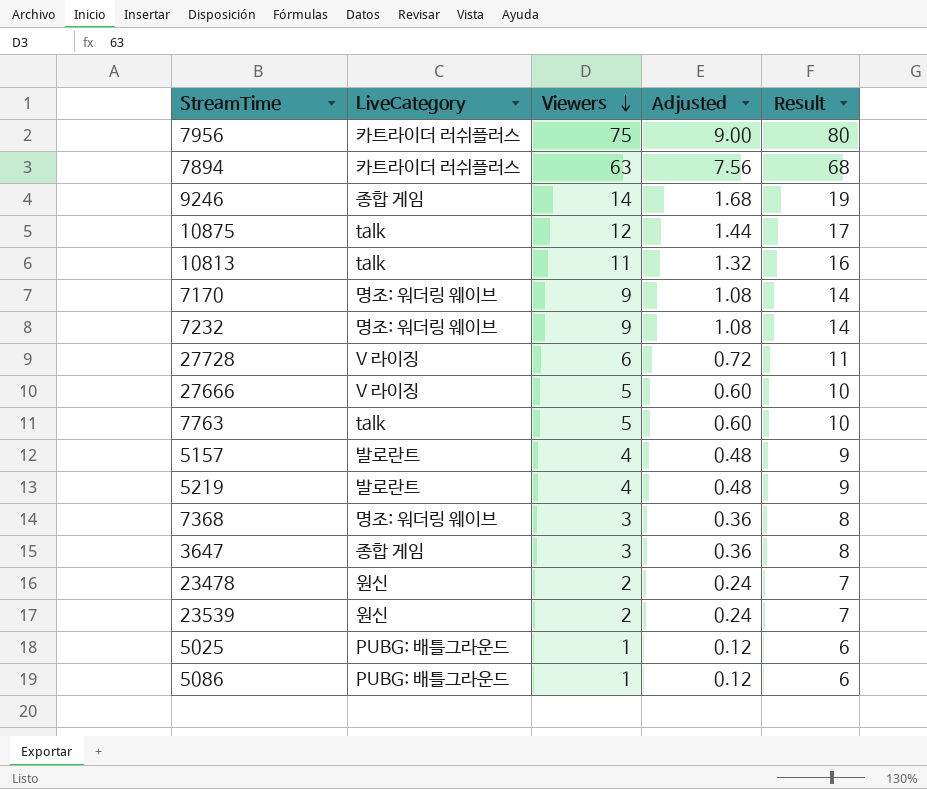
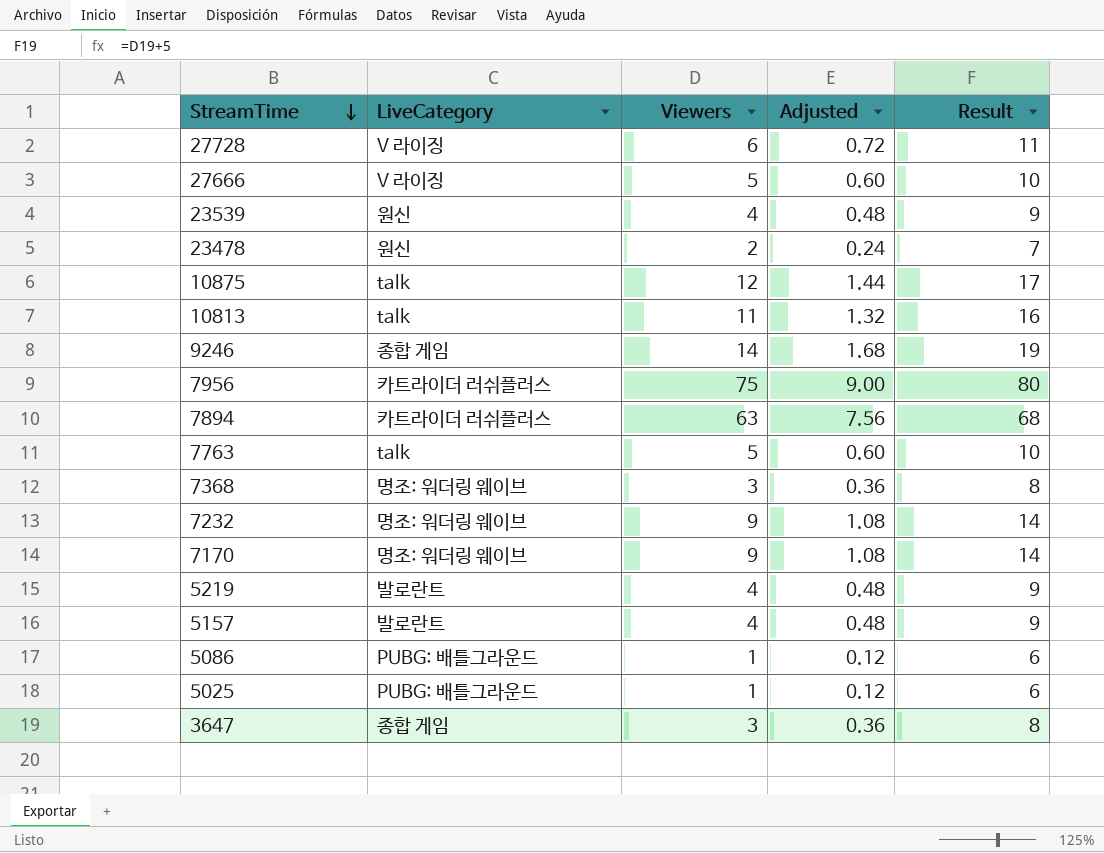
row order: Viewers descending -> StreamTime descending
23539 | Viewers: 2 -> 4
23539 | Adjusted: 0.24 -> 0.48
23539 | Result: 7 -> 9

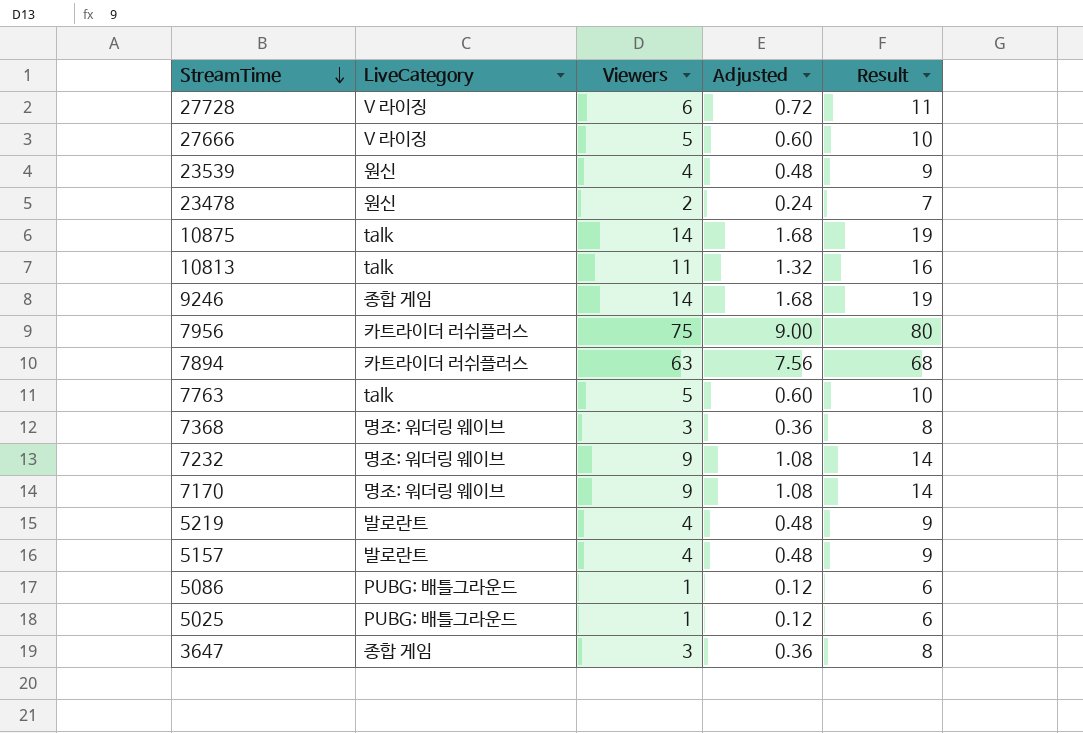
10875 | Viewers: 12 -> 14
10875 | Adjusted: 1.44 -> 1.68
10875 | Result: 17 -> 19

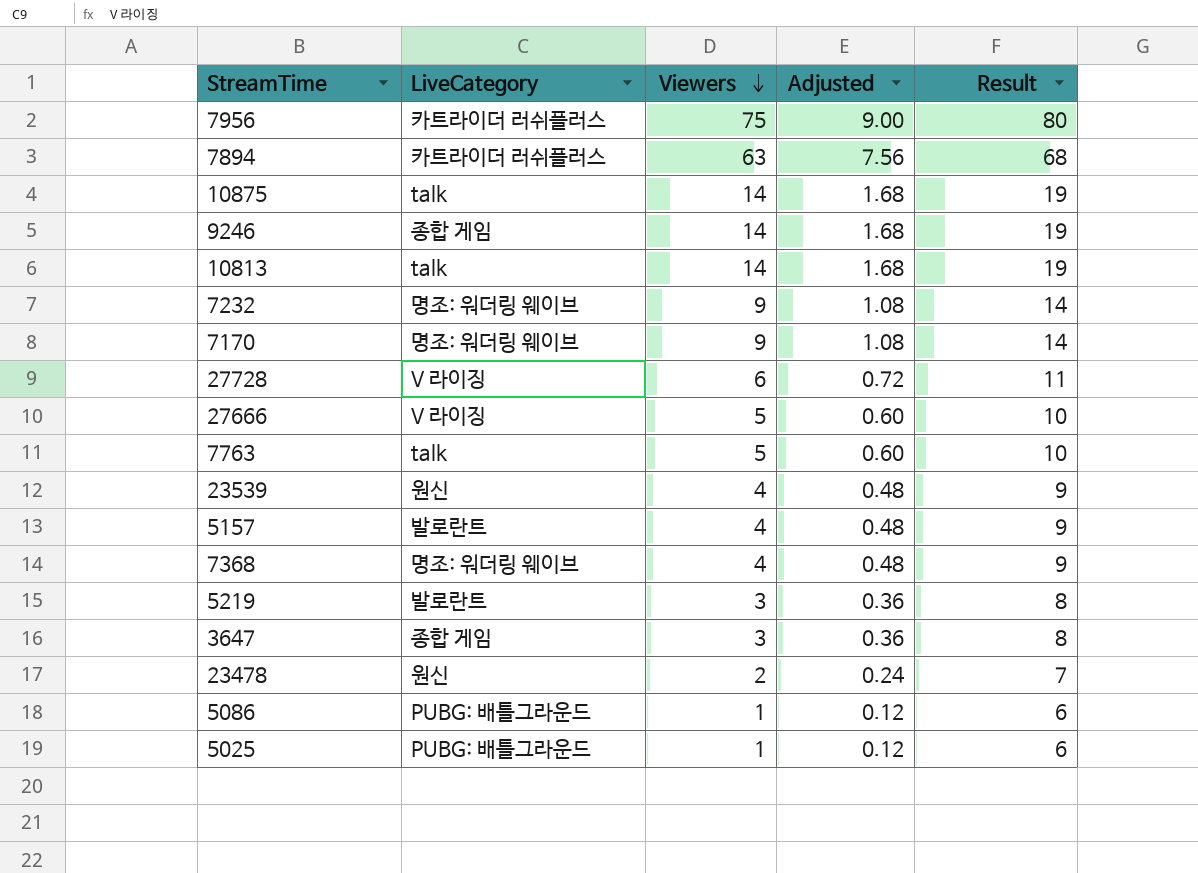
row order: StreamTime descending -> Viewers descending
10813 | Viewers: 11 -> 14
10813 | Adjusted: 1.32 -> 1.68
10813 | Result: 16 -> 19
7368 | Viewers: 3 -> 4
7368 | Adjusted: 0.36 -> 0.48
7368 | Result: 8 -> 9
5219 | Viewers: 4 -> 3
5219 | Adjusted: 0.48 -> 0.36
5219 | Result: 9 -> 8

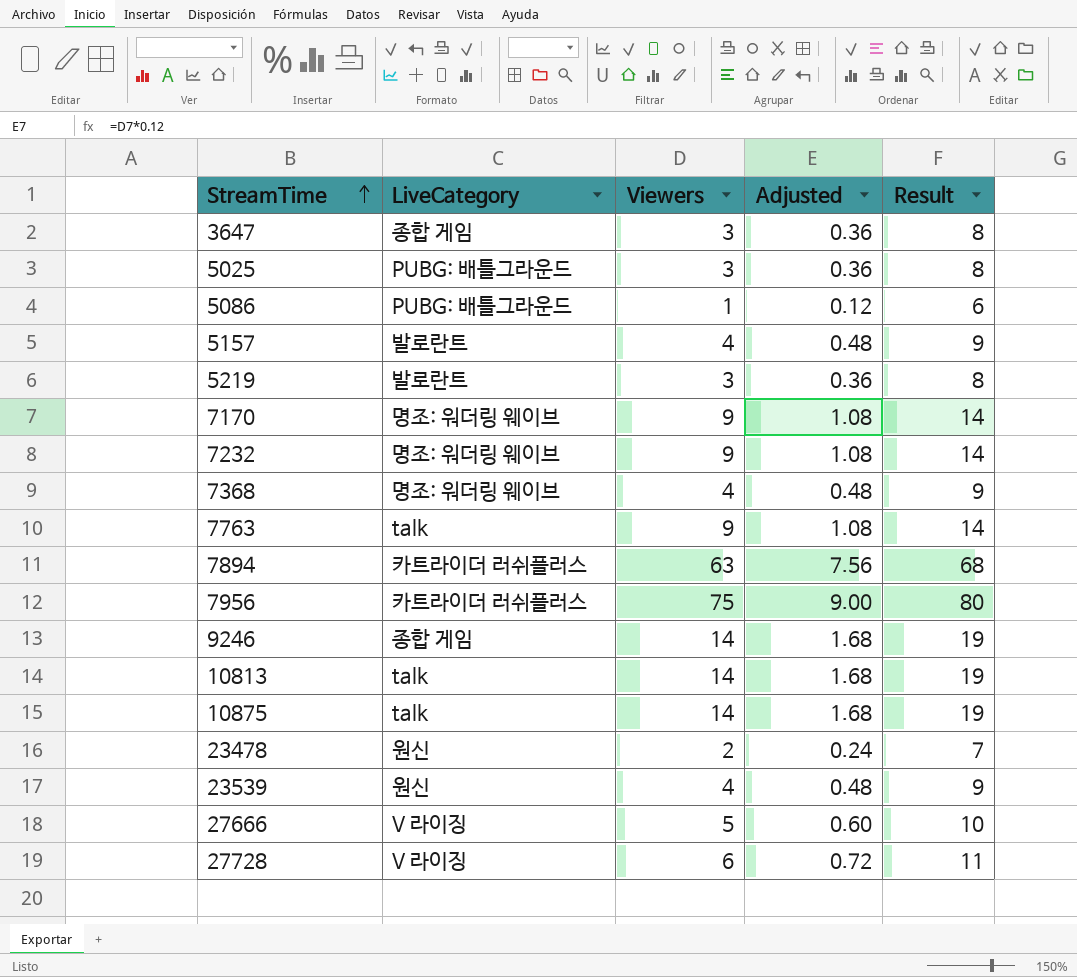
row order: Viewers descending -> StreamTime ascending
5025 | Viewers: 1 -> 3
5025 | Adjusted: 0.12 -> 0.36
5025 | Result: 6 -> 8
7763 | Viewers: 5 -> 9
7763 | Adjusted: 0.60 -> 1.08
7763 | Result: 10 -> 14

